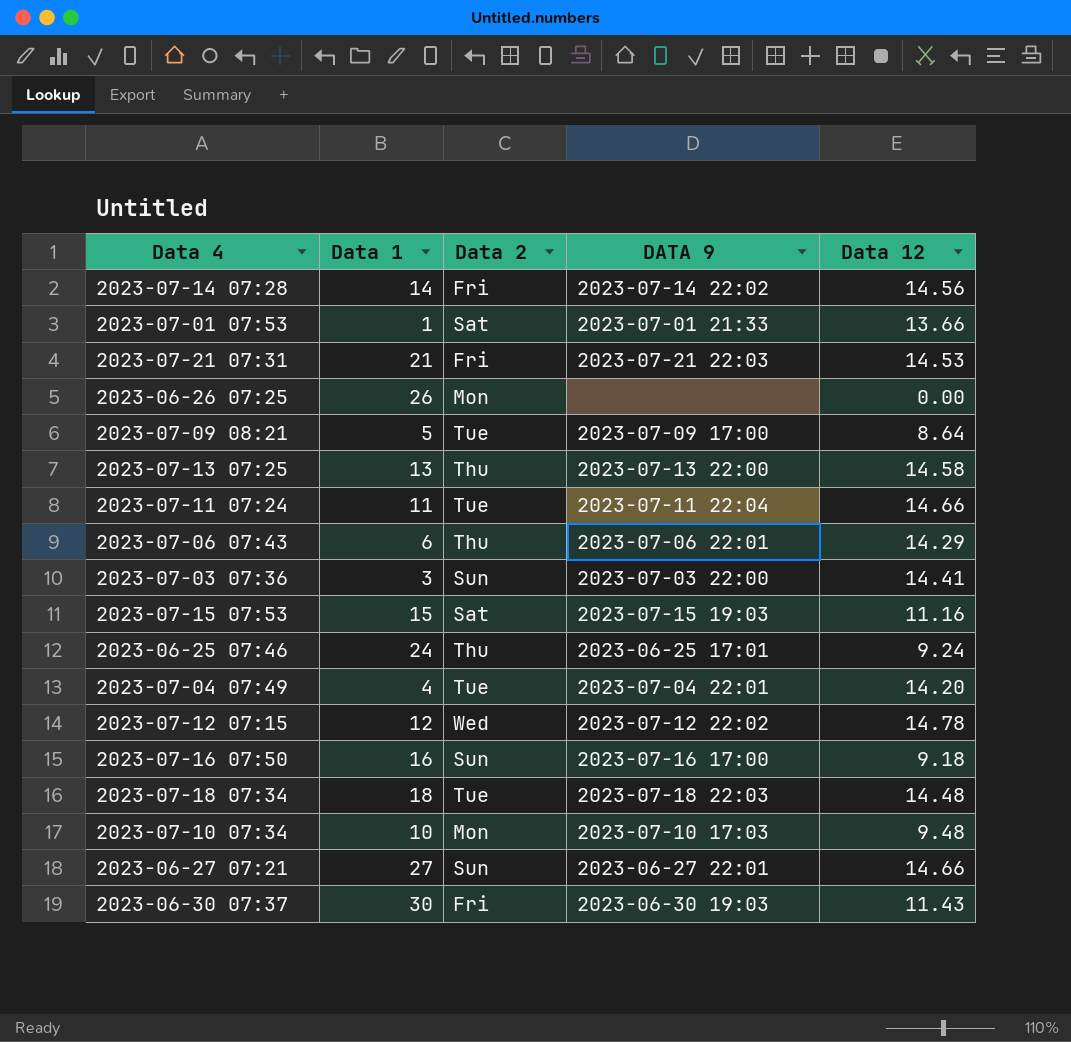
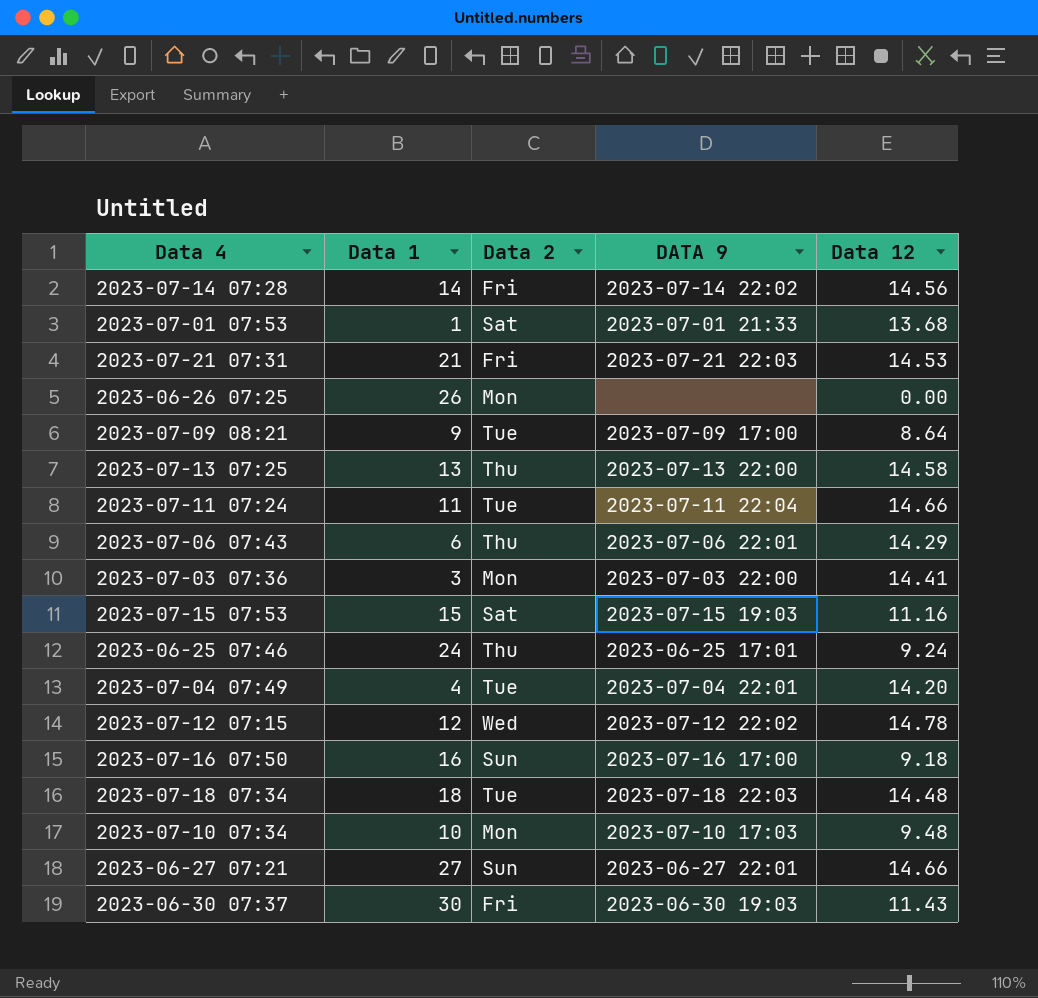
2023-07-01 07:53 | Data 12: 13.66 -> 13.68
2023-07-09 08:21 | Data 1: 5 -> 9
2023-07-03 07:36 | Data 2: Sun -> Mon

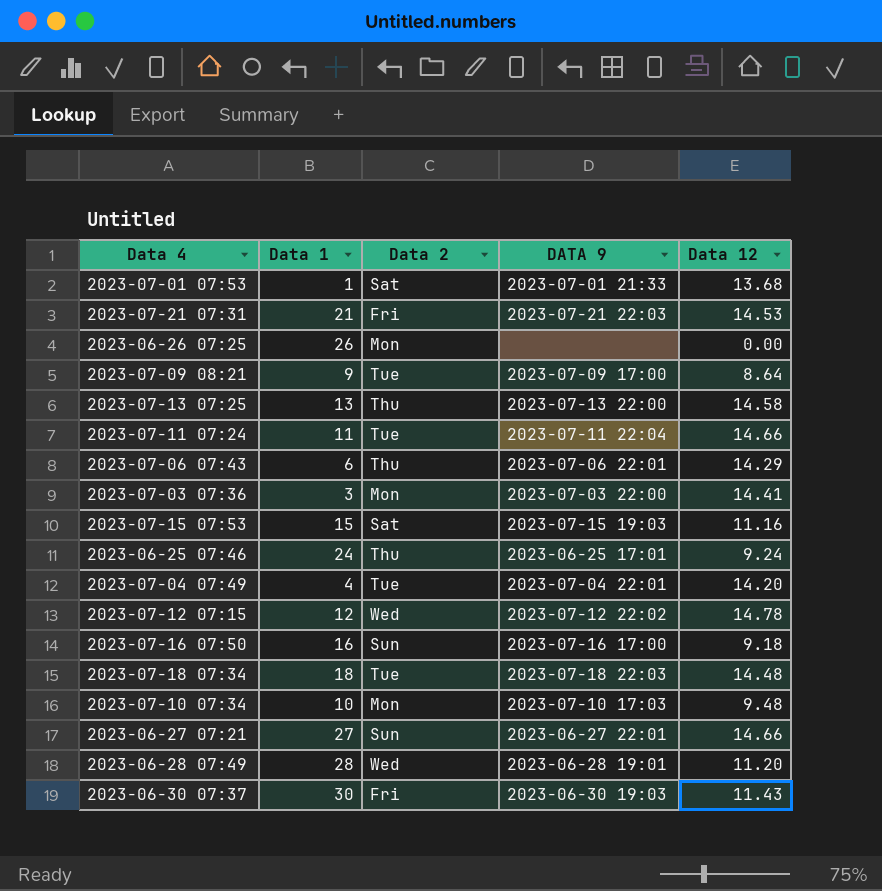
row 2023-07-14 07:28: 14 | Fri | 2023-07-14 22:02 | 14.56 -> none
row 2023-06-28 07:49: none -> 28 | Wed | 2023-06-28 19:01 | 11.20

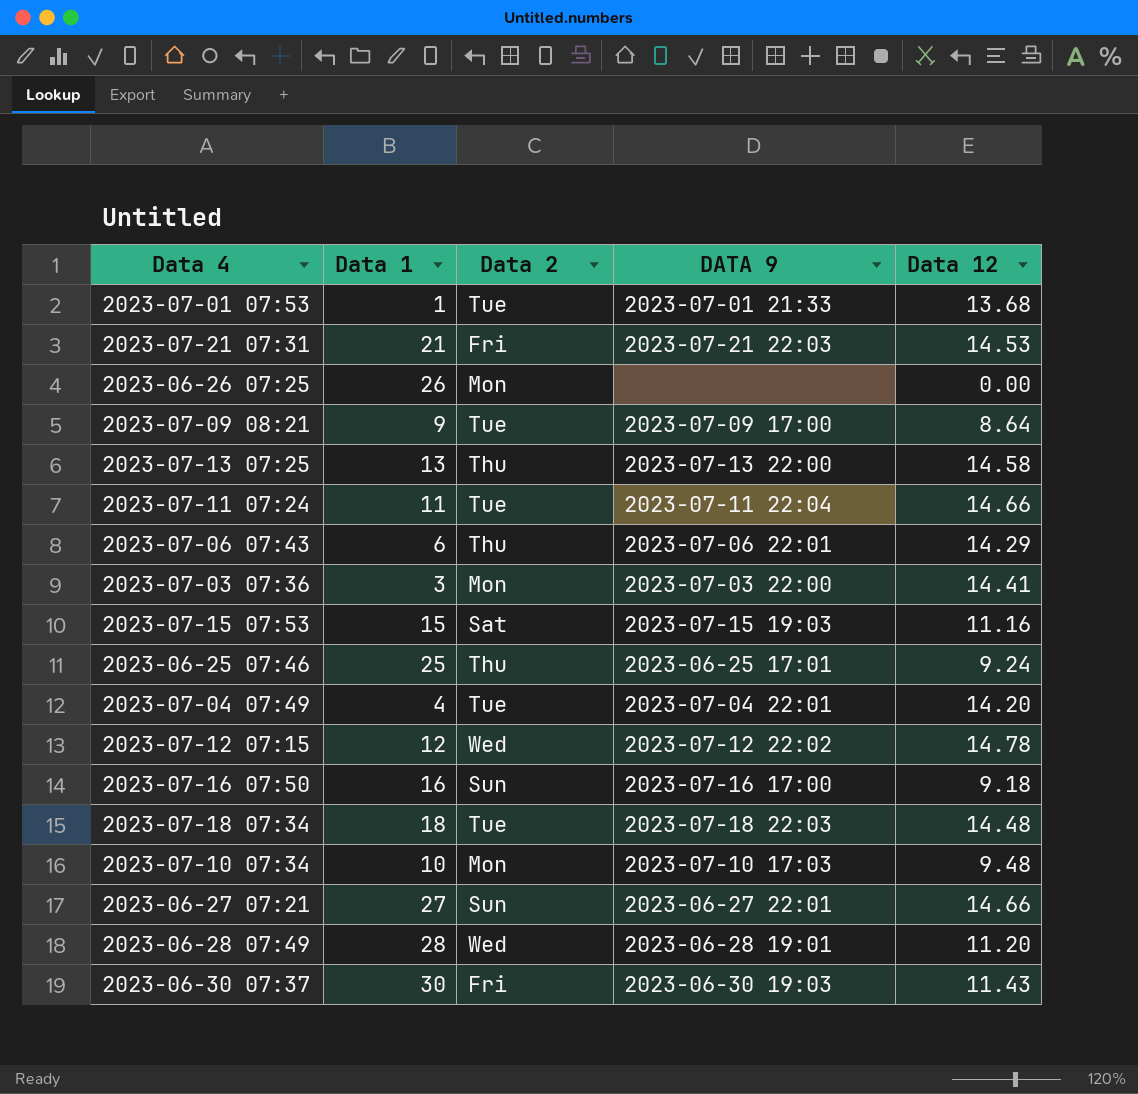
2023-07-01 07:53 | Data 2: Sat -> Tue
2023-06-25 07:46 | Data 1: 24 -> 25

